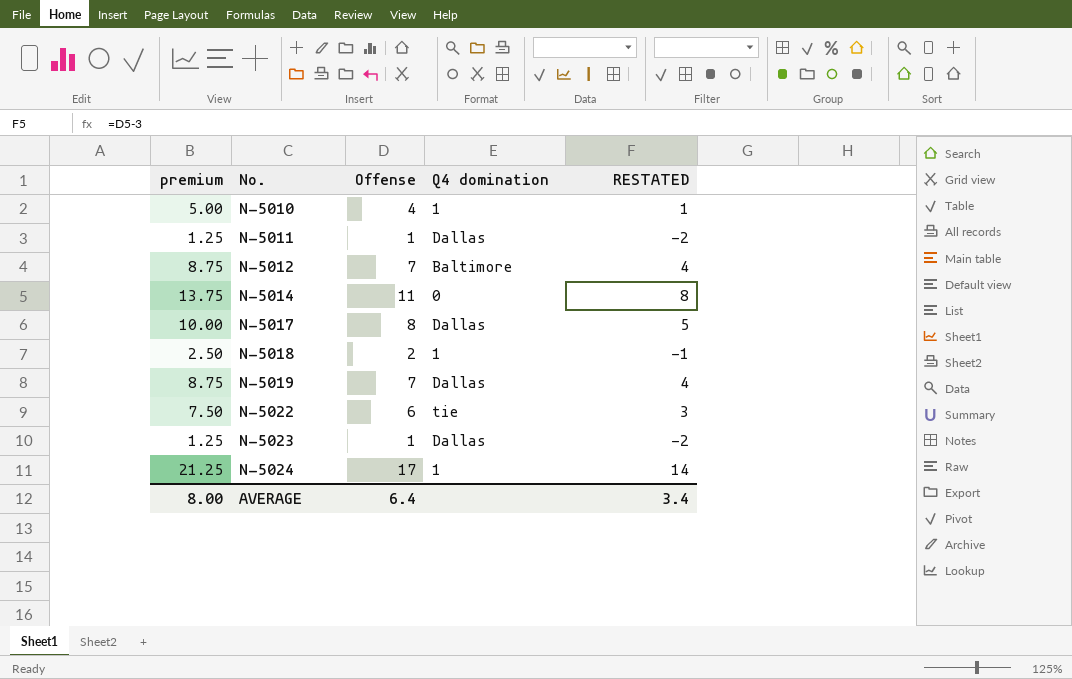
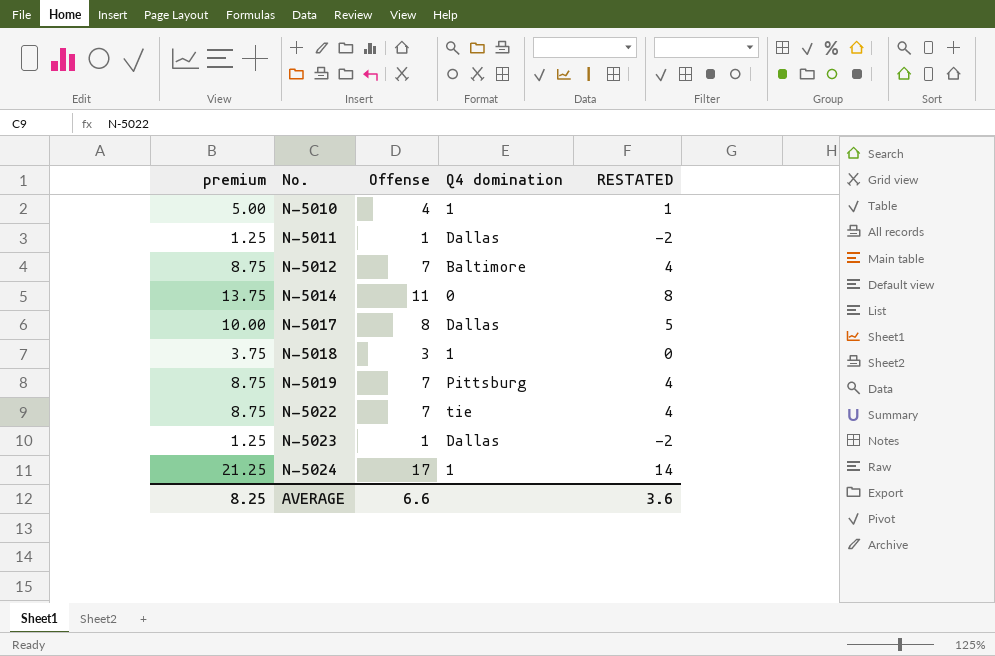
N-5018 | premium: 2.50 -> 3.75
N-5018 | Offense: 2 -> 3
N-5018 | RESTATED: -1 -> 0
N-5019 | Q4 domination: Dallas -> Pittsburg
N-5022 | premium: 7.50 -> 8.75
N-5022 | Offense: 6 -> 7
N-5022 | RESTATED: 3 -> 4
AVERAGE | premium: 8.00 -> 8.25
AVERAGE | Offense: 6.4 -> 6.6
AVERAGE | RESTATED: 3.4 -> 3.6

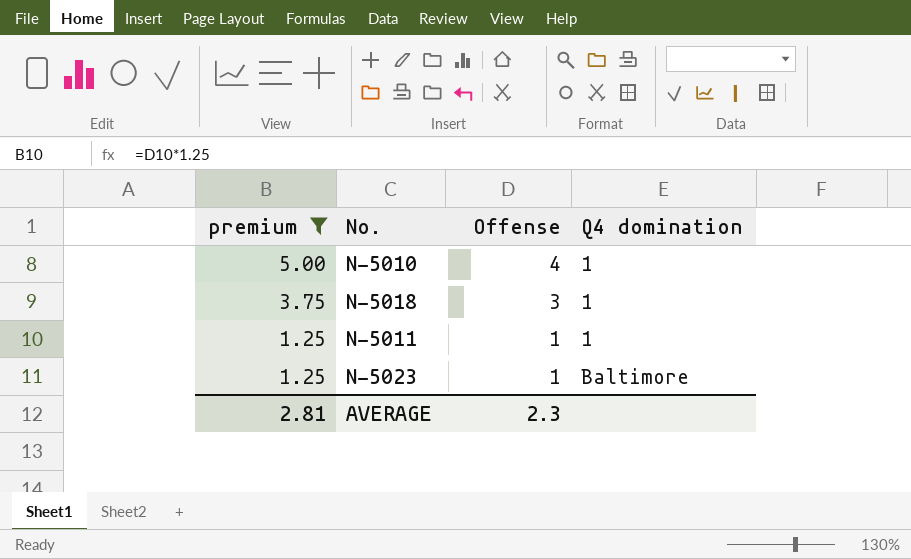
filter: none -> premium <= 5.00
row order: No. ascending -> premium descending
column RESTATED | formula: [Offense] - 3 -> none
N-5011 | Q4 domination: Dallas -> 1
N-5023 | Q4 domination: Dallas -> Baltimore
AVERAGE | premium: 8.25 -> 2.81
AVERAGE | Offense: 6.6 -> 2.3

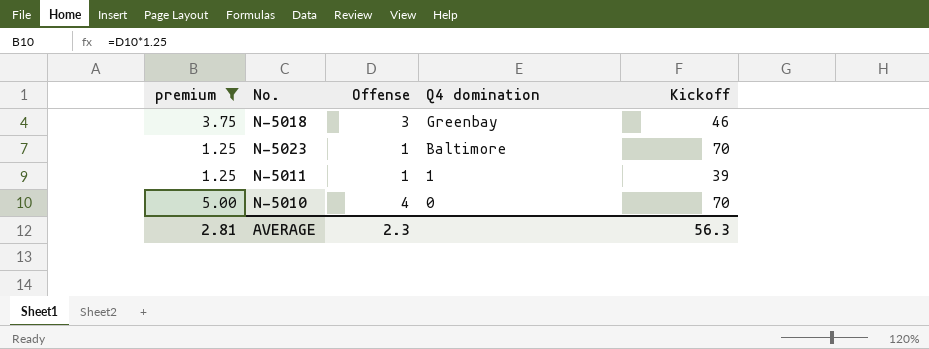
row order: premium descending -> Q4 domination descending
column Kickoff | position: none -> 5
N-5018 | Q4 domination: 1 -> Greenbay
N-5010 | Q4 domination: 1 -> 0

